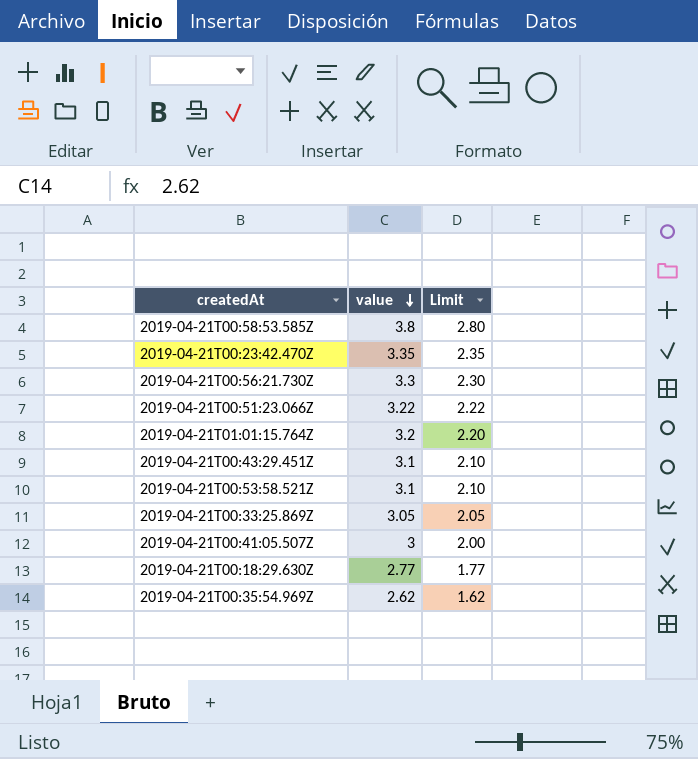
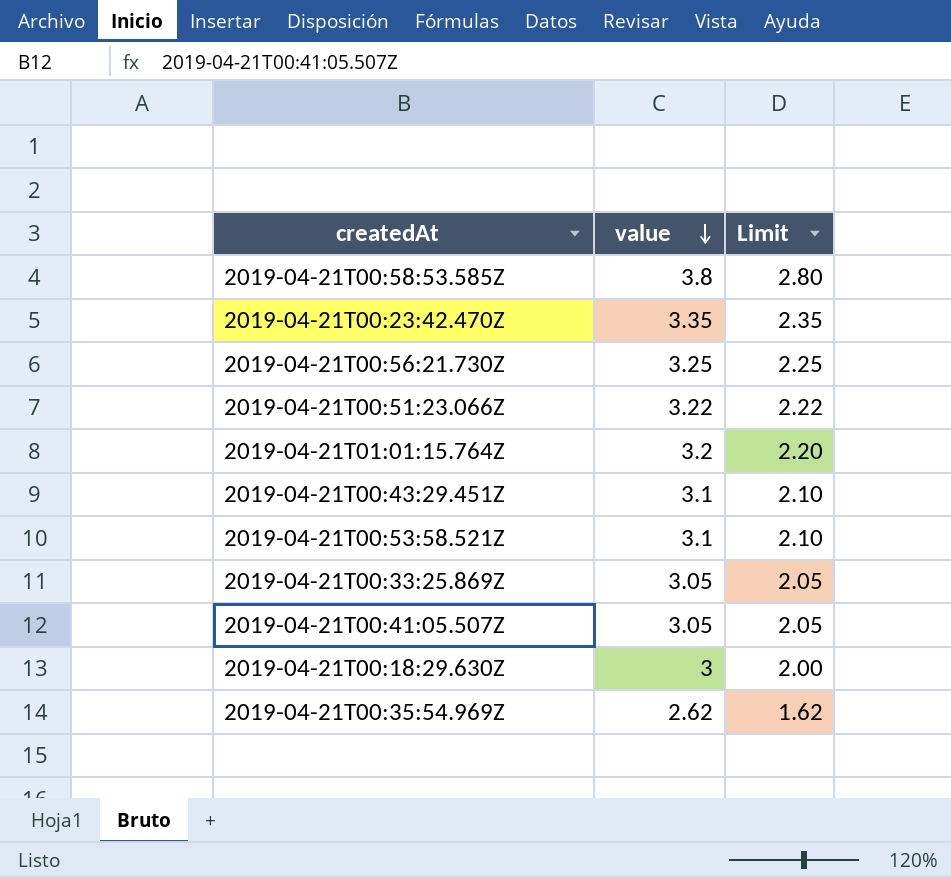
2019-04-21T00:56:21.730Z | value: 3.3 -> 3.25
2019-04-21T00:56:21.730Z | Limit: 2.30 -> 2.25
2019-04-21T00:41:05.507Z | value: 3 -> 3.05
2019-04-21T00:41:05.507Z | Limit: 2.00 -> 2.05
2019-04-21T00:18:29.630Z | value: 2.77 -> 3
2019-04-21T00:18:29.630Z | Limit: 1.77 -> 2.00

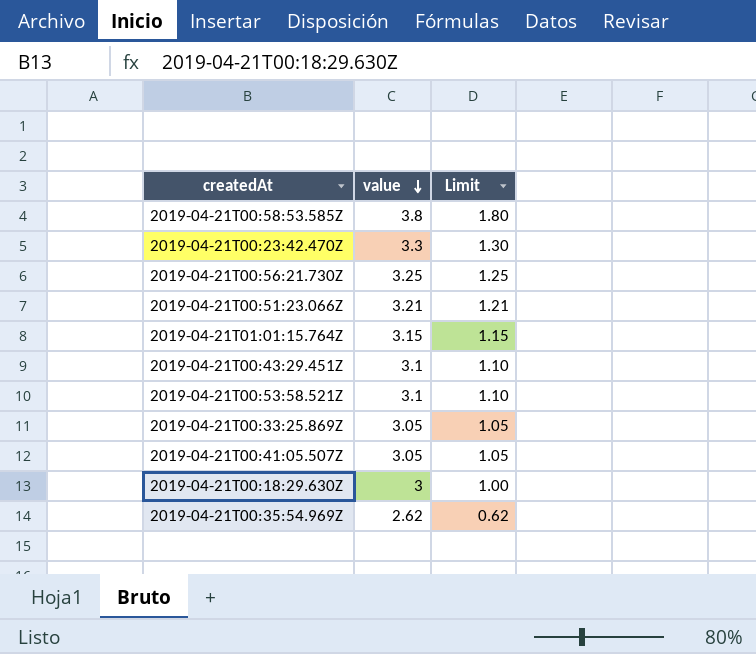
column Limit | formula: [value] - 1 -> [value] - 2
2019-04-21T00:23:42.470Z | value: 3.35 -> 3.3
2019-04-21T00:51:23.066Z | value: 3.22 -> 3.21
2019-04-21T01:01:15.764Z | value: 3.2 -> 3.15

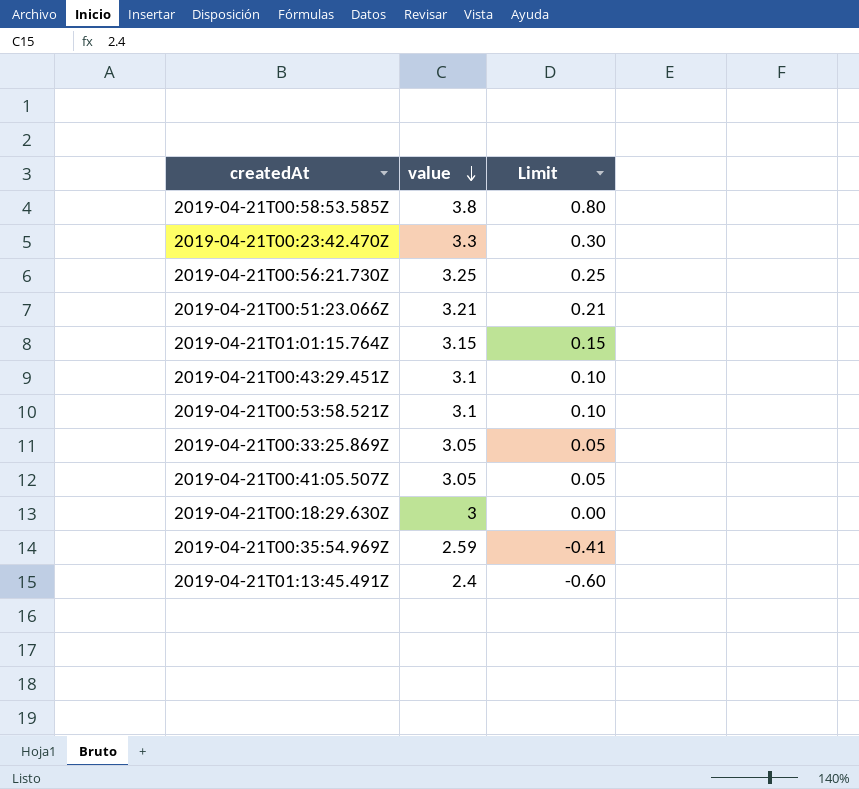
column Limit | formula: [value] - 2 -> [value] - 3
2019-04-21T00:35:54.969Z | value: 2.62 -> 2.59
row 2019-04-21T01:13:45.491Z: none -> 2.4 | -0.60

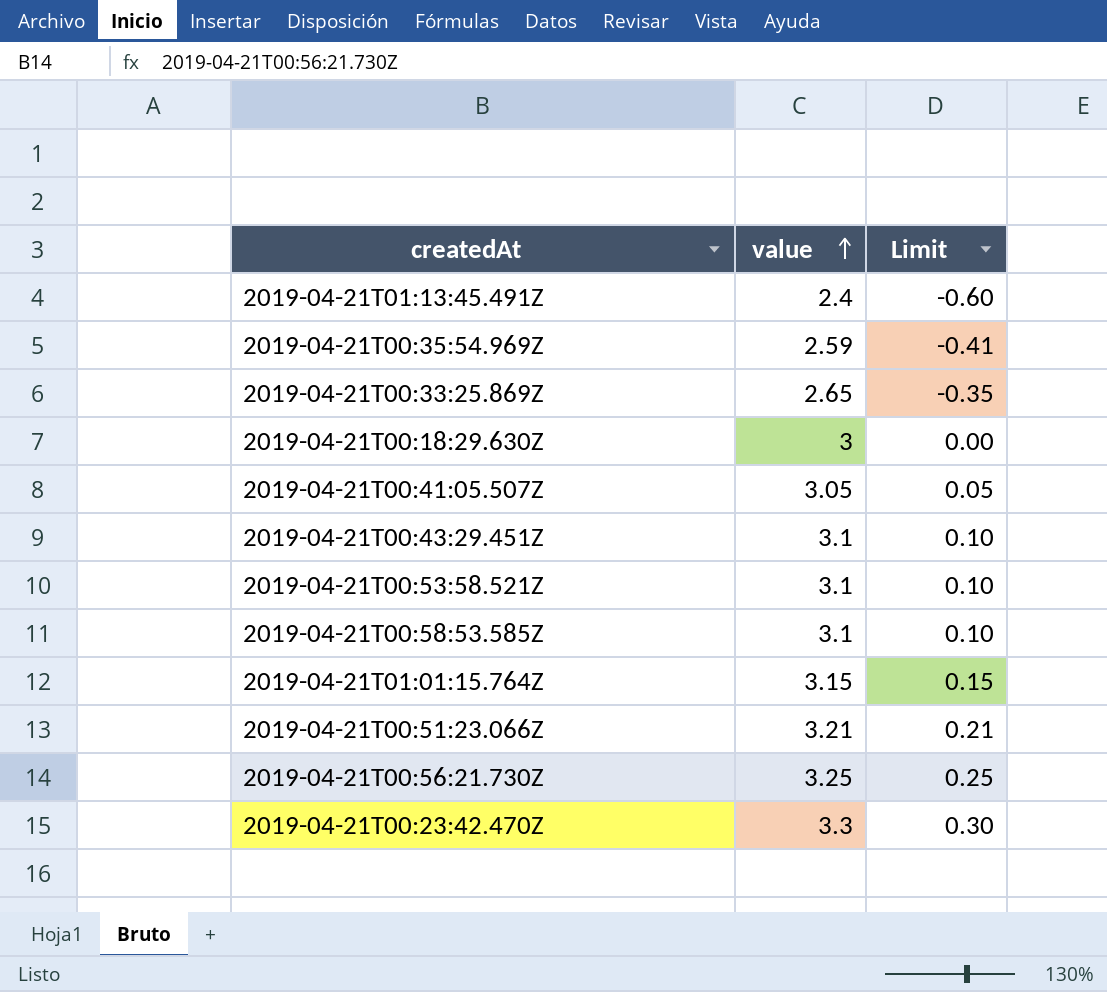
row order: value descending -> value ascending
2019-04-21T00:33:25.869Z | value: 3.05 -> 2.65
2019-04-21T00:33:25.869Z | Limit: 0.05 -> -0.35
2019-04-21T00:58:53.585Z | value: 3.8 -> 3.1
2019-04-21T00:58:53.585Z | Limit: 0.80 -> 0.10

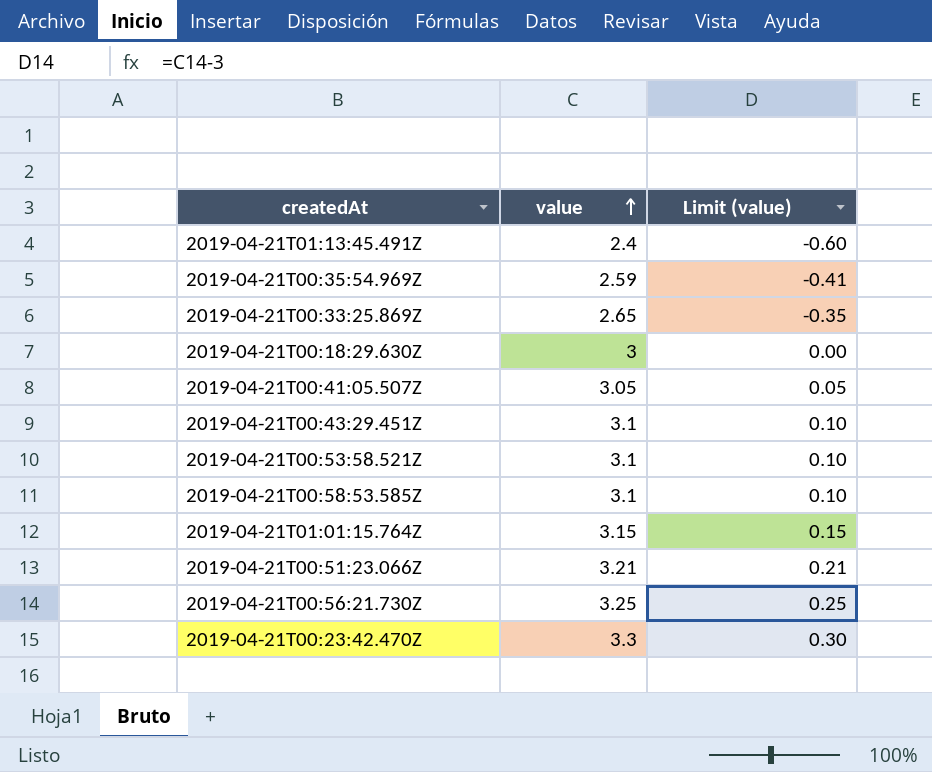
column name: Limit -> Limit (value)

